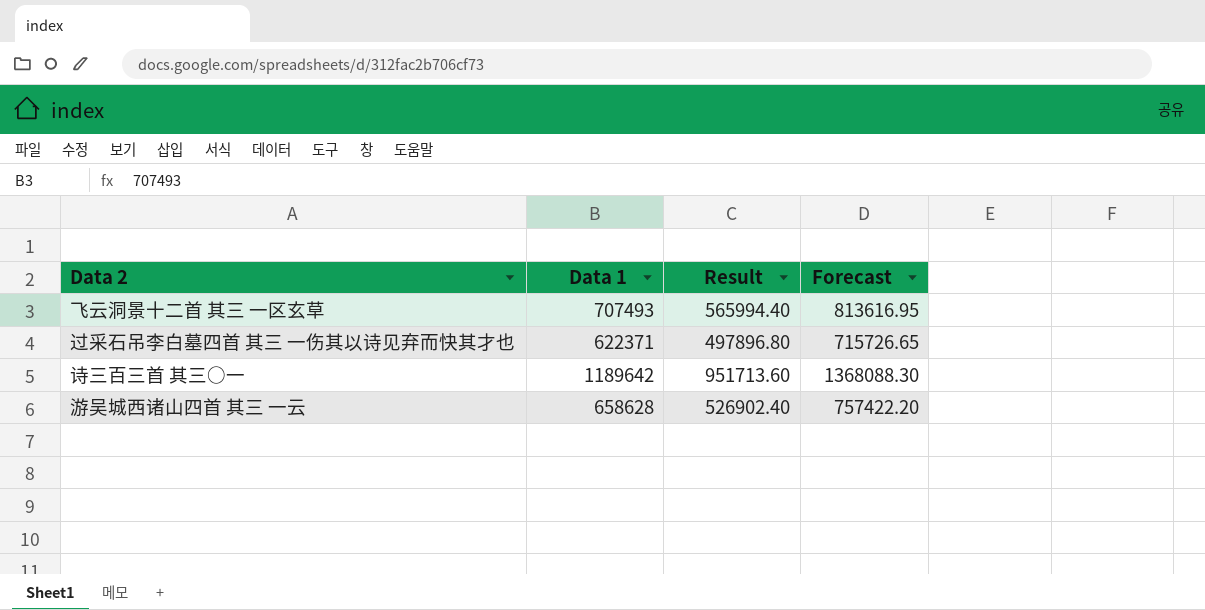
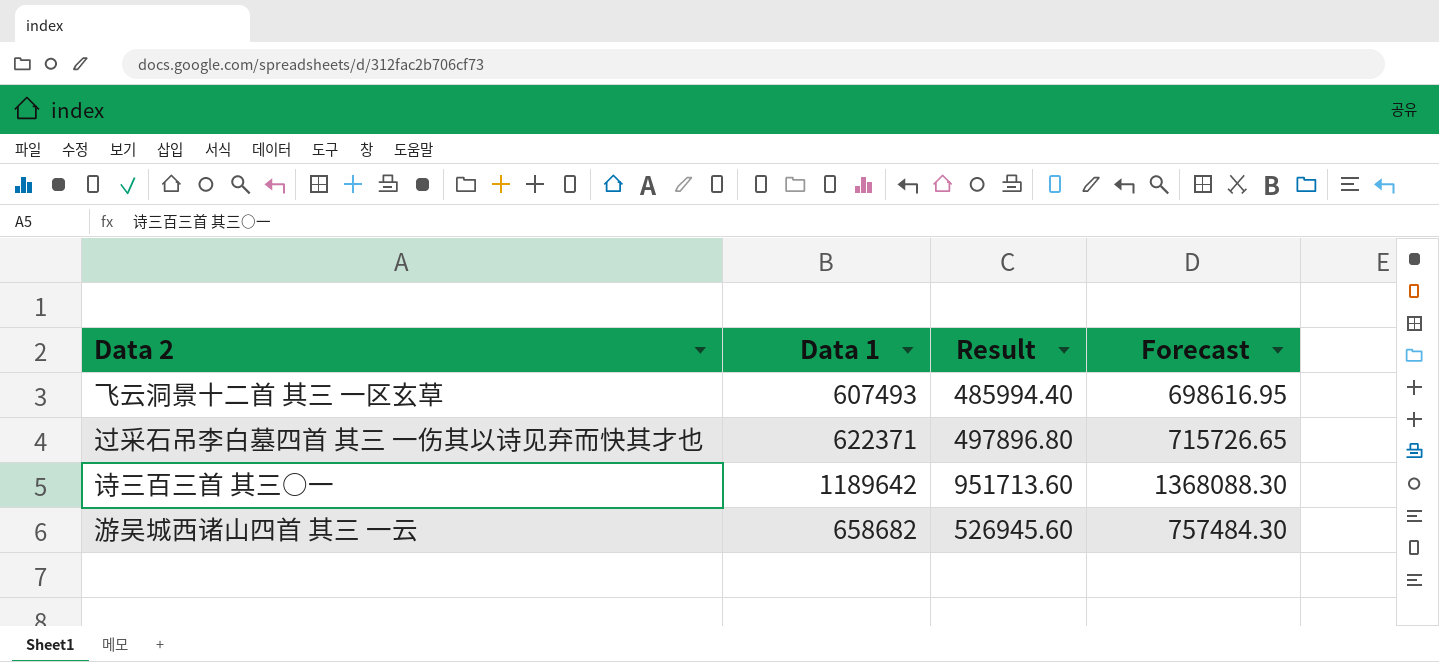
飞云洞景十二首 其三 一区玄草 | Data 1: 707493 -> 607493
飞云洞景十二首 其三 一区玄草 | Result: 565994.40 -> 485994.40
飞云洞景十二首 其三 一区玄草 | Forecast: 813616.95 -> 698616.95
游吴城西诸山四首 其三 一云 | Data 1: 658628 -> 658682
游吴城西诸山四首 其三 一云 | Result: 526902.40 -> 526945.60
游吴城西诸山四首 其三 一云 | Forecast: 757422.20 -> 757484.30

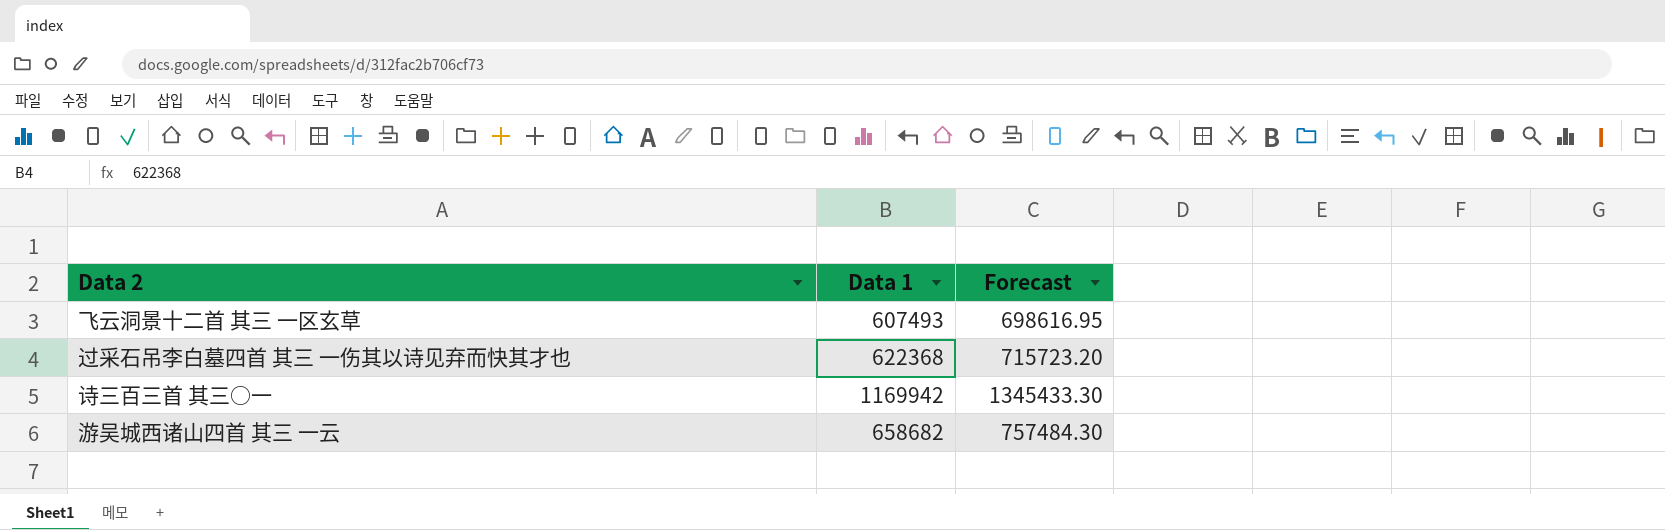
column Result | formula: [Data 1] * 0.8 -> none
过采石吊李白墓四首 其三 一伤其以诗见弃而快其才也 | Data 1: 622371 -> 622368
过采石吊李白墓四首 其三 一伤其以诗见弃而快其才也 | Forecast: 715726.65 -> 715723.20
诗三百三首 其三○一 | Data 1: 1189642 -> 1169942
诗三百三首 其三○一 | Forecast: 1368088.30 -> 1345433.30

